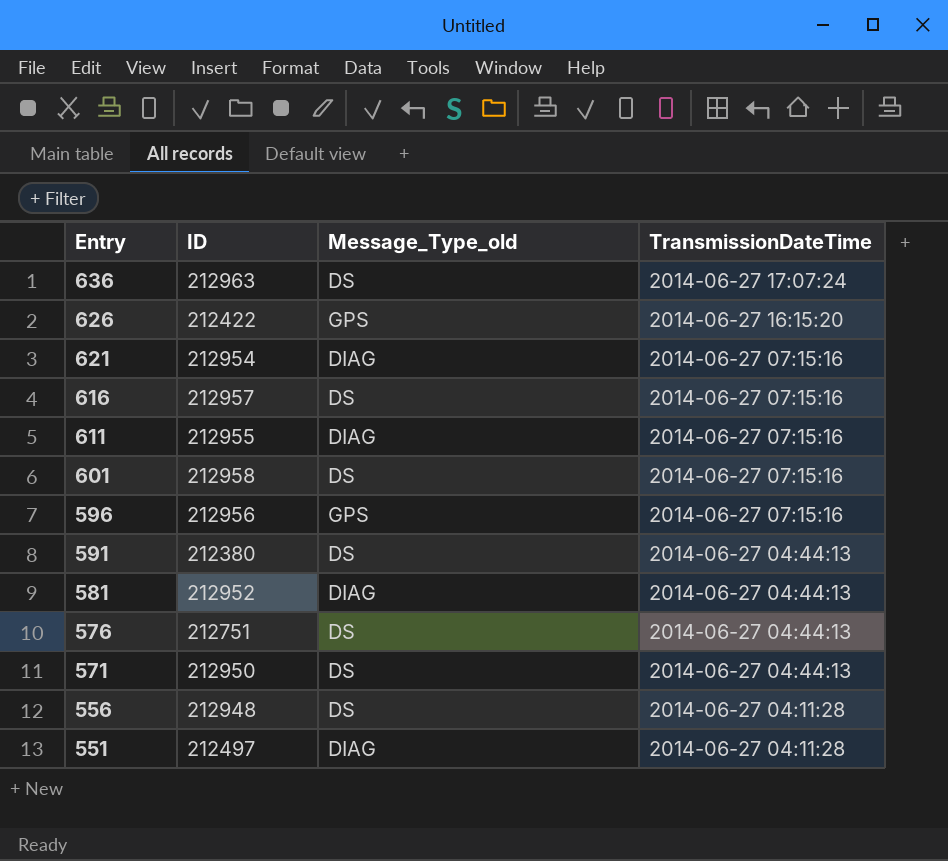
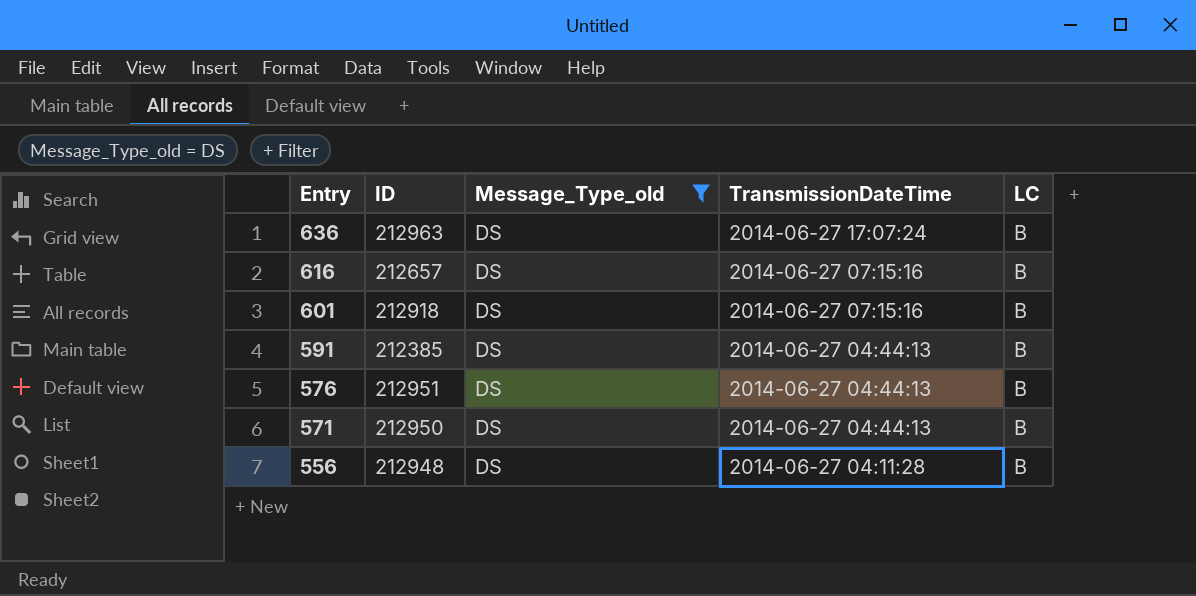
filter: none -> Message_Type_old = DS
column LC | position: none -> 5
616 | ID: 212957 -> 212657
601 | ID: 212958 -> 212918
591 | ID: 212380 -> 212385
576 | ID: 212751 -> 212951

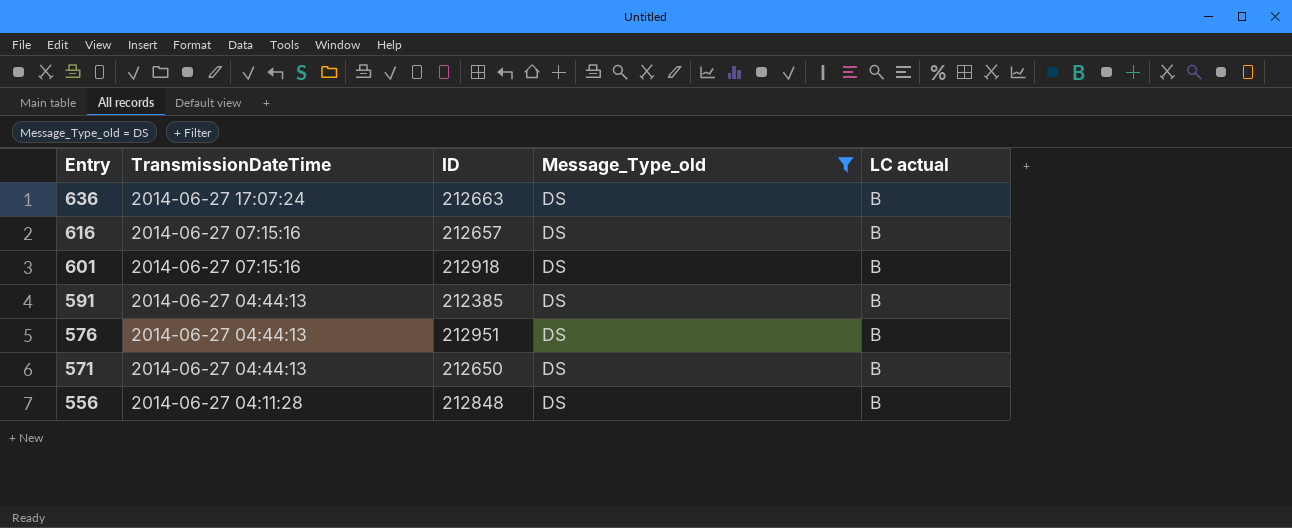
column TransmissionDateTime | position: 4 -> 2
column name: LC -> LC actual
636 | ID: 212963 -> 212663
571 | ID: 212950 -> 212650
556 | ID: 212948 -> 212848

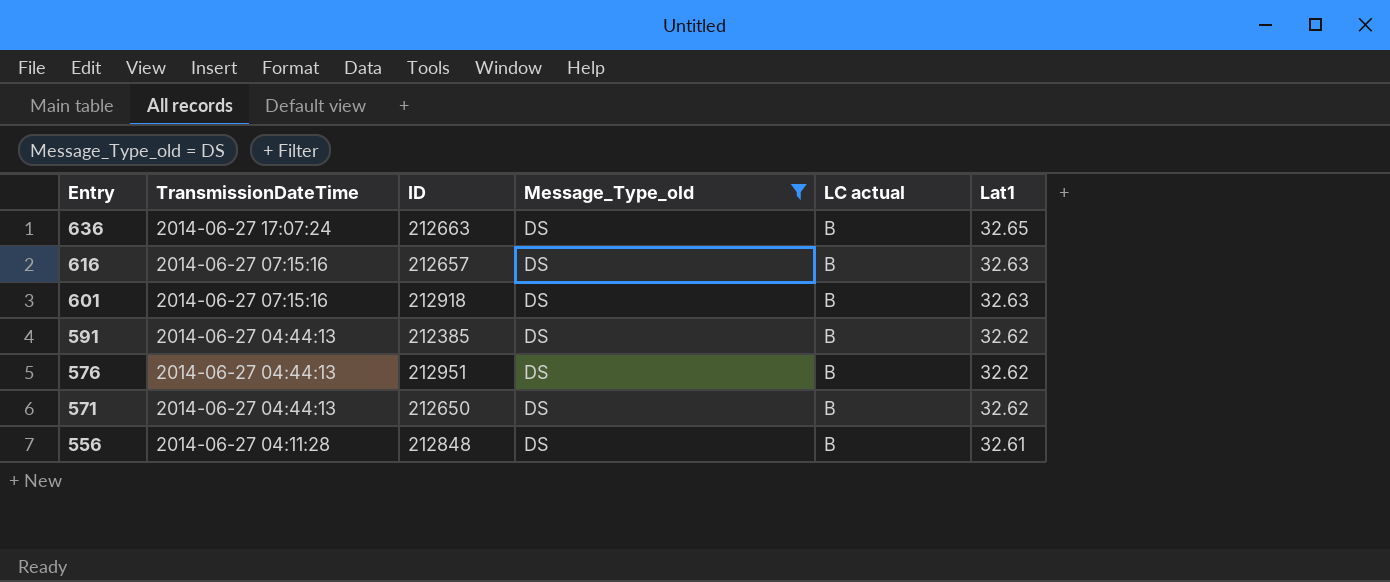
column Lat1 | position: none -> 6

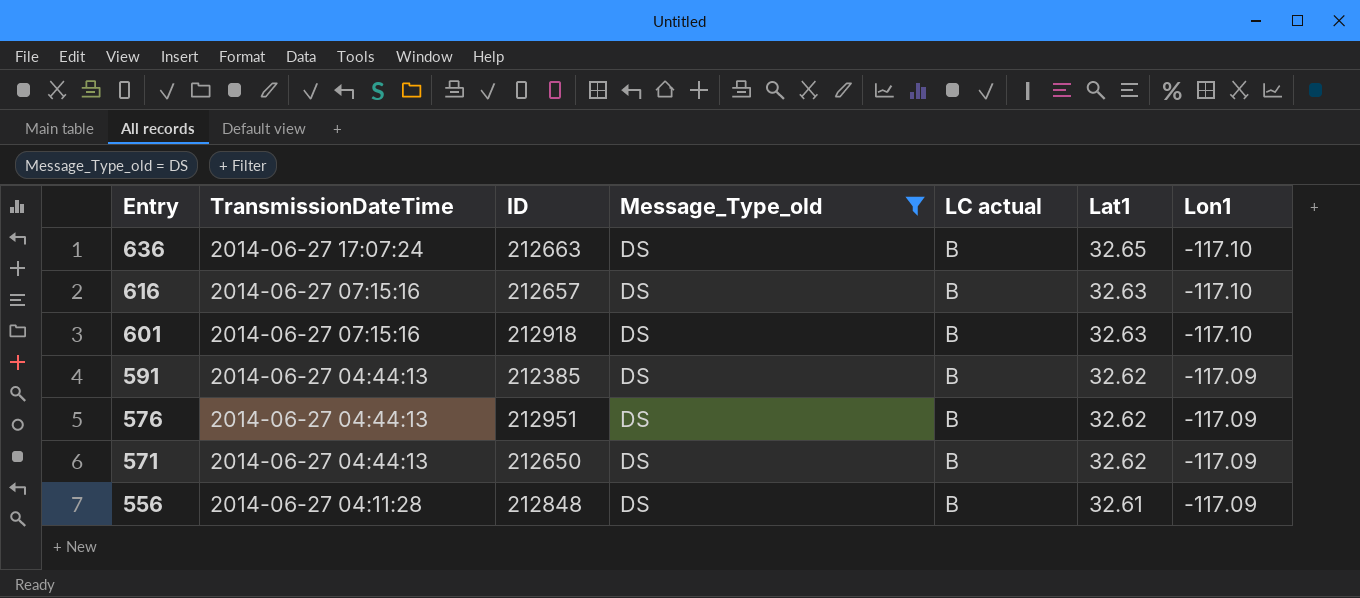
column Lon1 | position: none -> 7

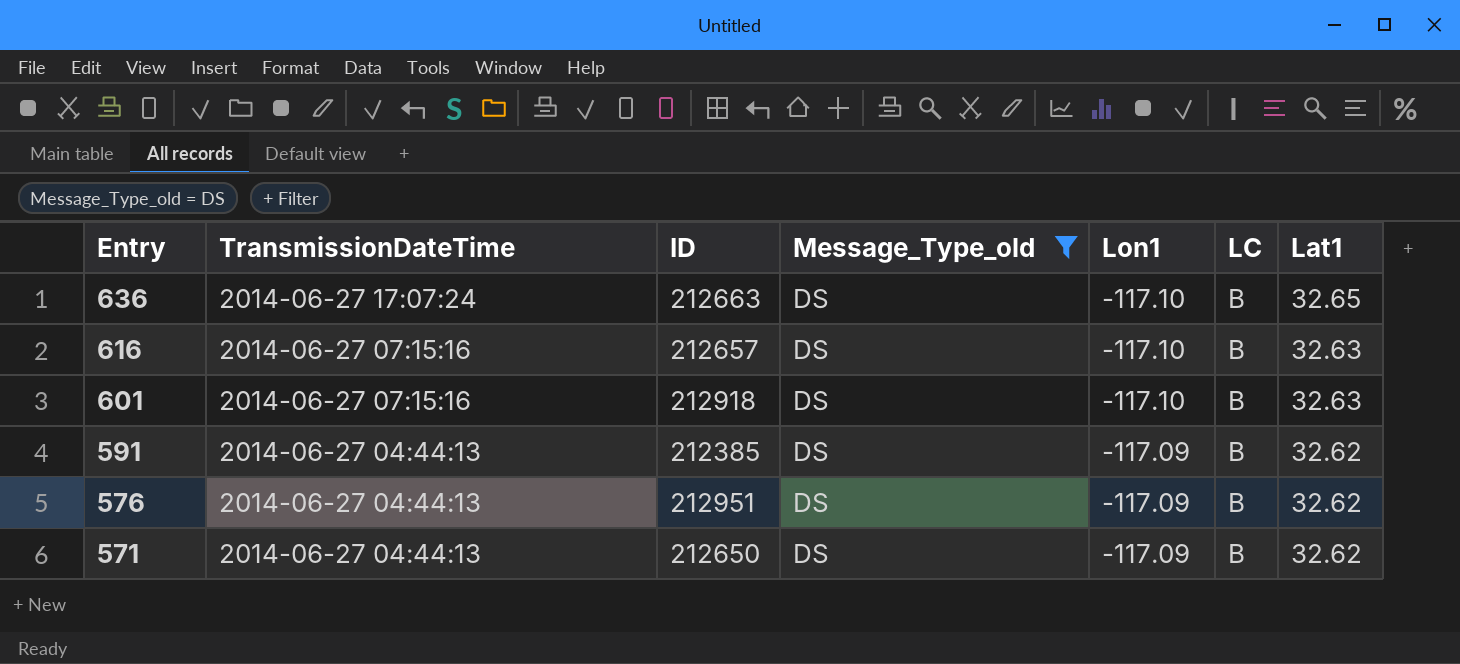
column Lon1 | position: 7 -> 5
column name: LC actual -> LC
row 556: 2014-06-27 04:11:28 | 212848 | DS | B | 32.61 | -117.09 -> none

